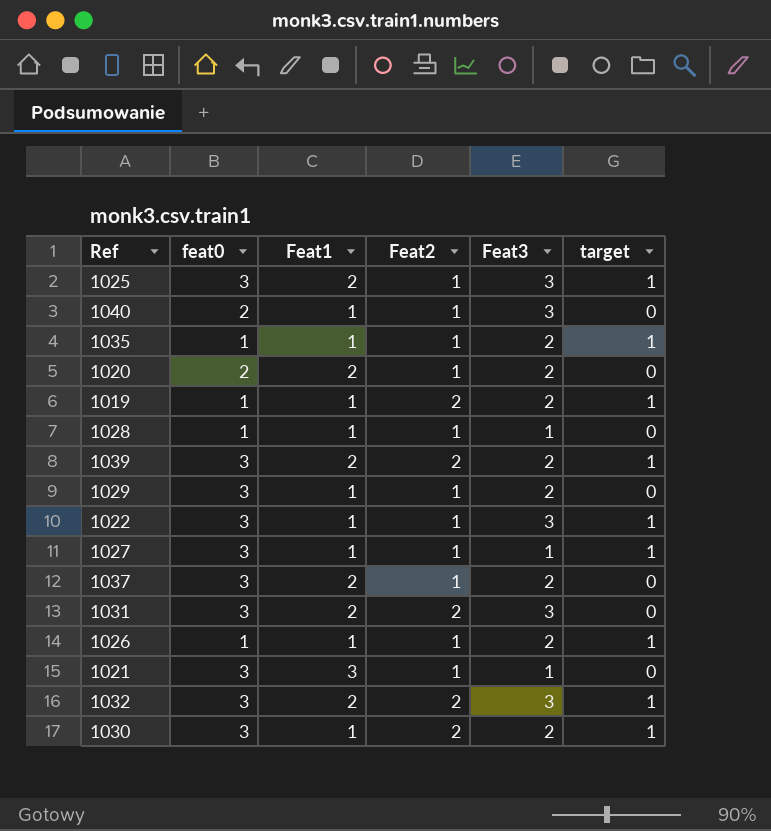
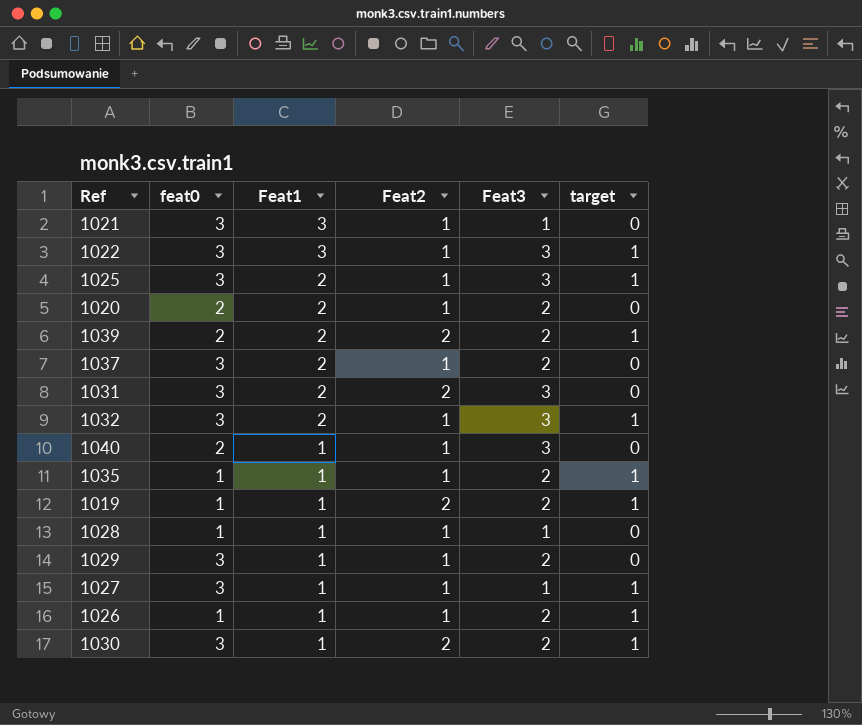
row order: none -> Feat1 descending
1022 | Feat1: 1 -> 3
1039 | feat0: 3 -> 2
1032 | Feat2: 2 -> 1

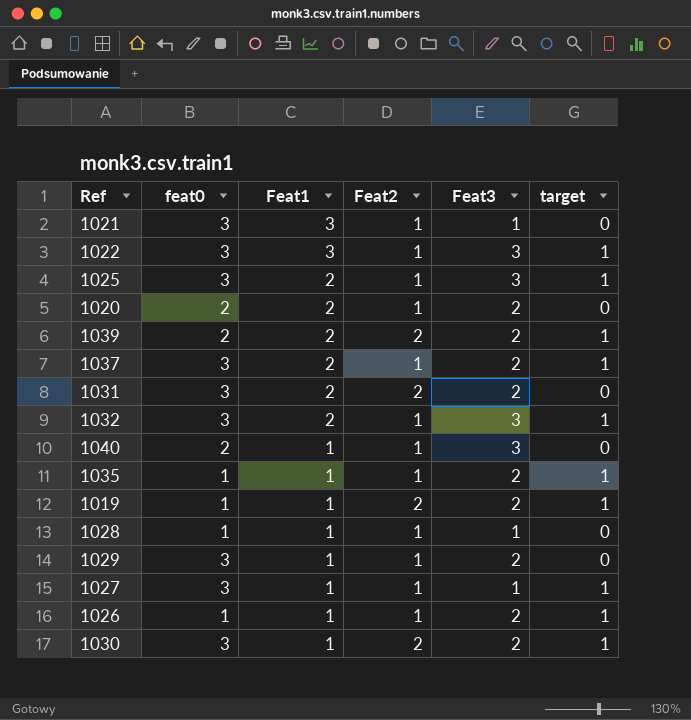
1037 | target: 0 -> 1
1031 | Feat3: 3 -> 2

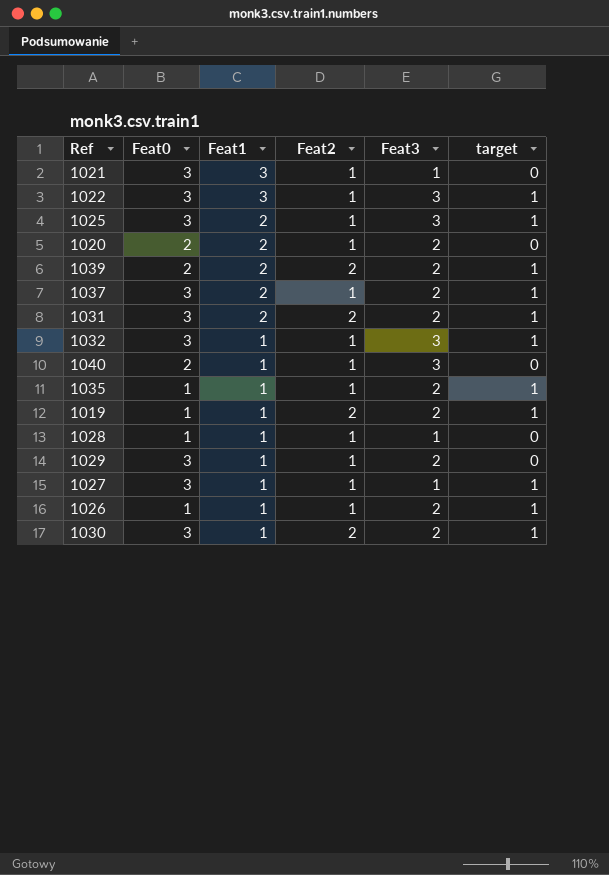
column name: feat0 -> Feat0
1031 | target: 0 -> 1
1032 | Feat1: 2 -> 1

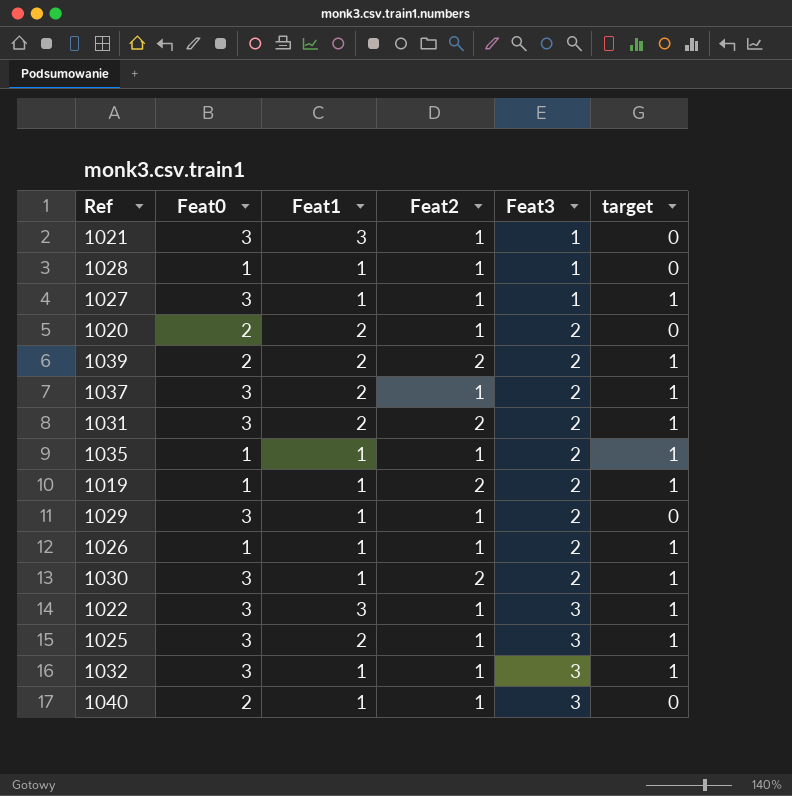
row order: Feat1 descending -> Feat3 ascending

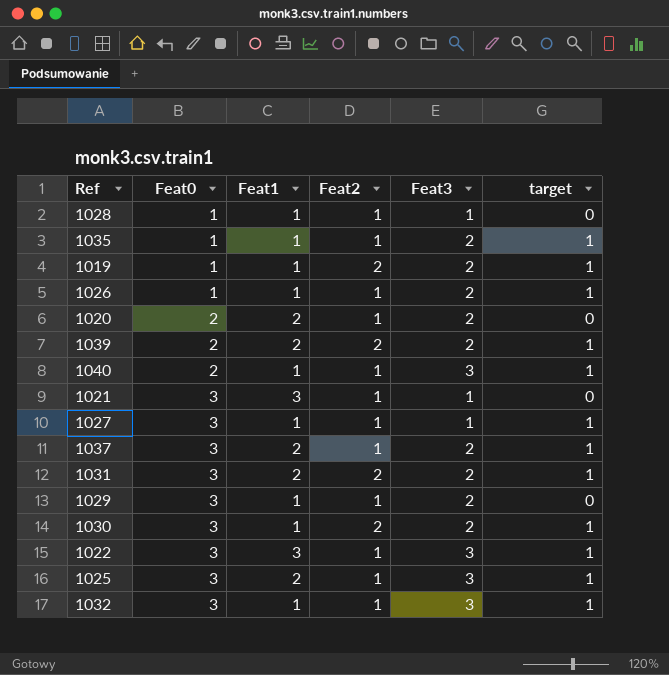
row order: Feat3 ascending -> Feat0 ascending
1040 | target: 0 -> 1

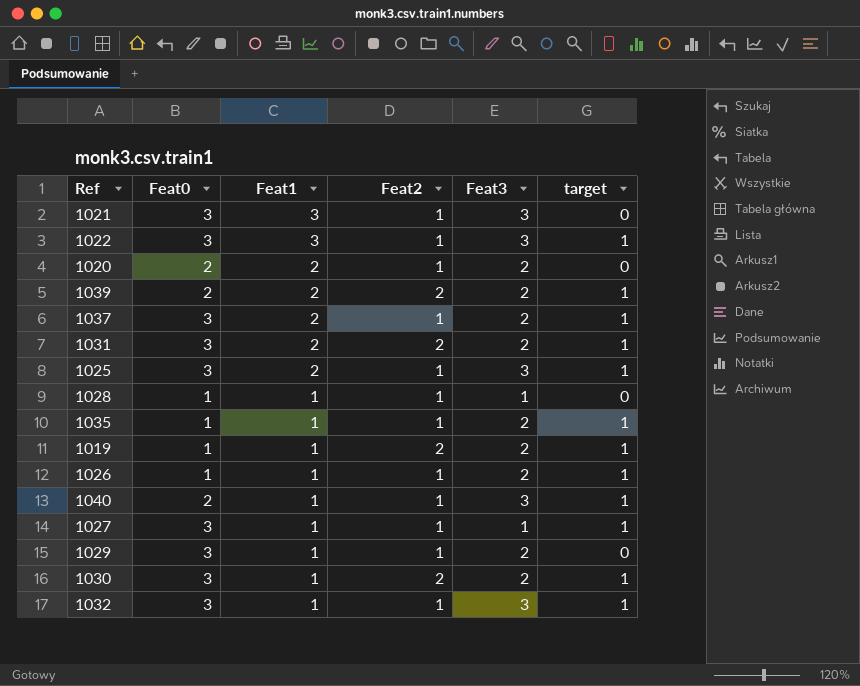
row order: Feat0 ascending -> Feat1 descending
1021 | Feat3: 1 -> 3

